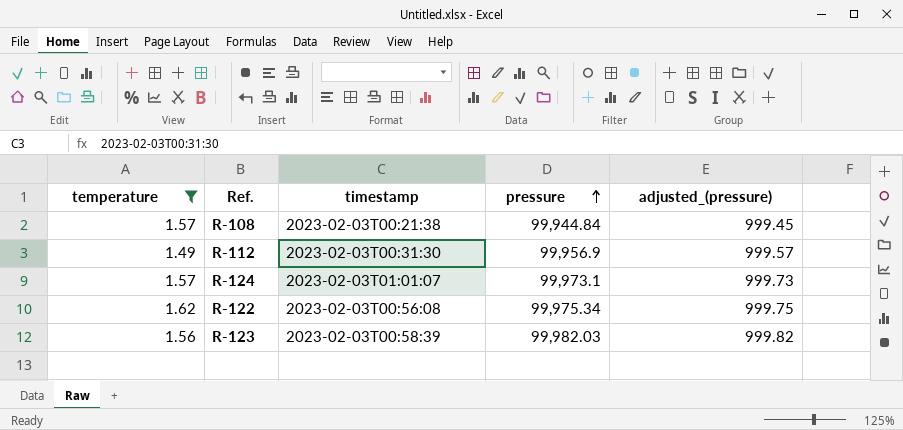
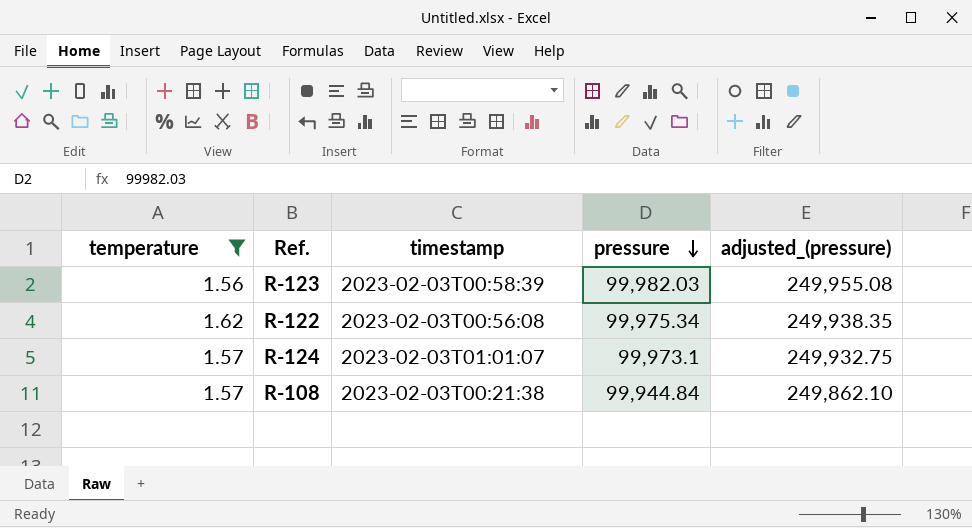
row order: pressure ascending -> pressure descending
column adjusted_(pressure) | formula: [pressure] * 0.01 -> [pressure] * 2.5
row R-112: 1.49 | 2023-02-03T00:31:30 | 99,956.9 | 999.57 -> none

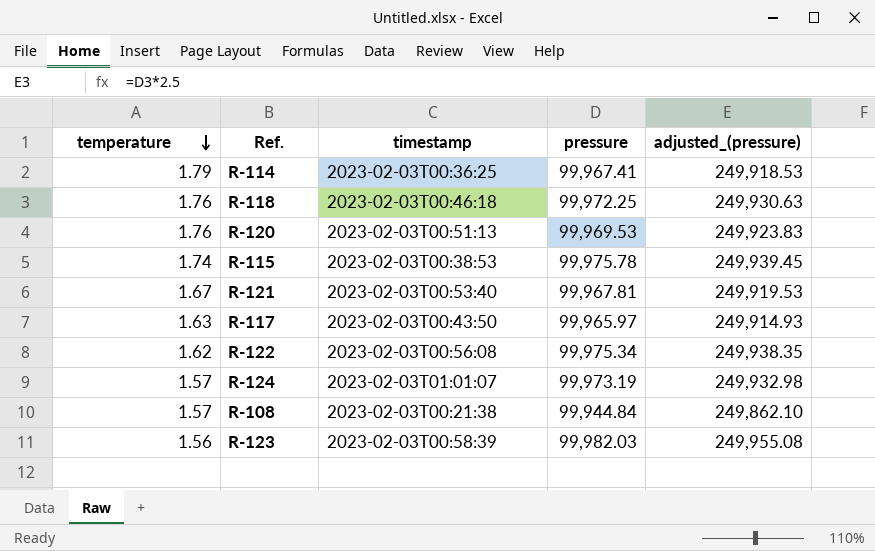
filter: temperature <= 1.62 -> none
row order: pressure descending -> temperature descending
R-124 | pressure: 99,973.1 -> 99,973.19
R-124 | adjusted_(pressure): 249,932.75 -> 249,932.98

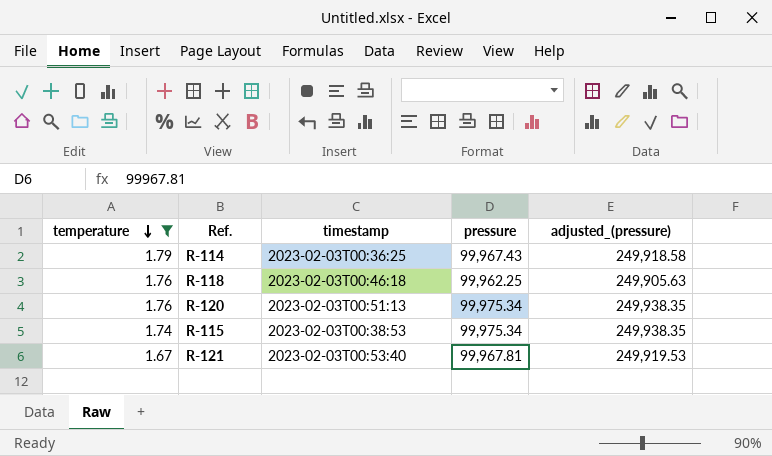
filter: none -> temperature >= 1.67
R-114 | pressure: 99,967.41 -> 99,967.43
R-114 | adjusted_(pressure): 249,918.53 -> 249,918.58
R-118 | pressure: 99,972.25 -> 99,962.25
R-118 | adjusted_(pressure): 249,930.63 -> 249,905.63
R-120 | pressure: 99,969.53 -> 99,975.34
R-120 | adjusted_(pressure): 249,923.83 -> 249,938.35
R-115 | pressure: 99,975.78 -> 99,975.34
R-115 | adjusted_(pressure): 249,939.45 -> 249,938.35

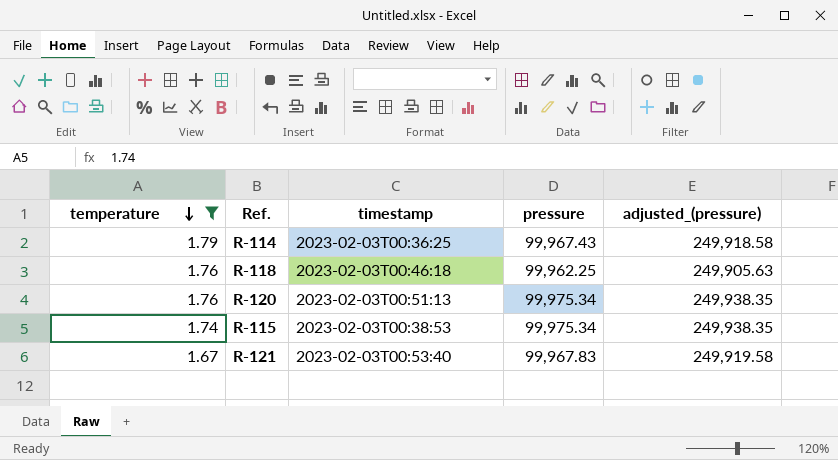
R-121 | pressure: 99,967.81 -> 99,967.83
R-121 | adjusted_(pressure): 249,919.53 -> 249,919.58

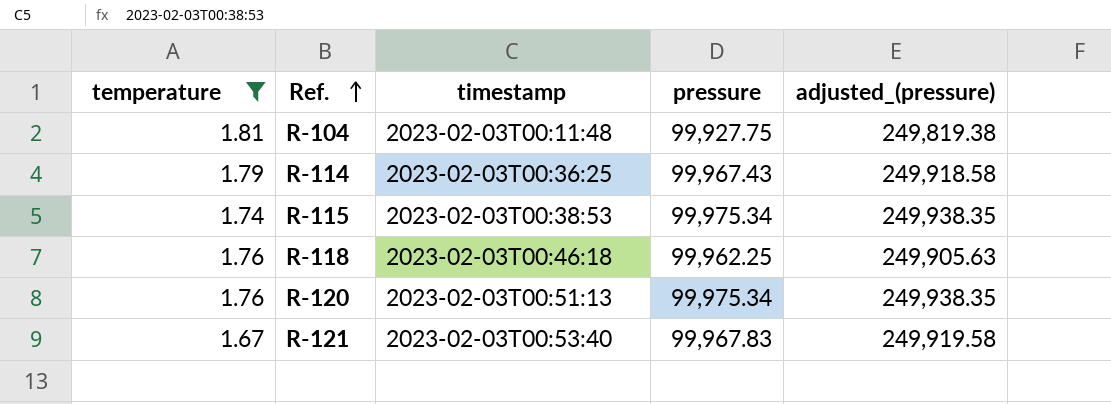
row order: temperature descending -> Ref. ascending
row R-104: none -> 1.81 | 2023-02-03T00:11:48 | 99,927.75 | 249,819.38

